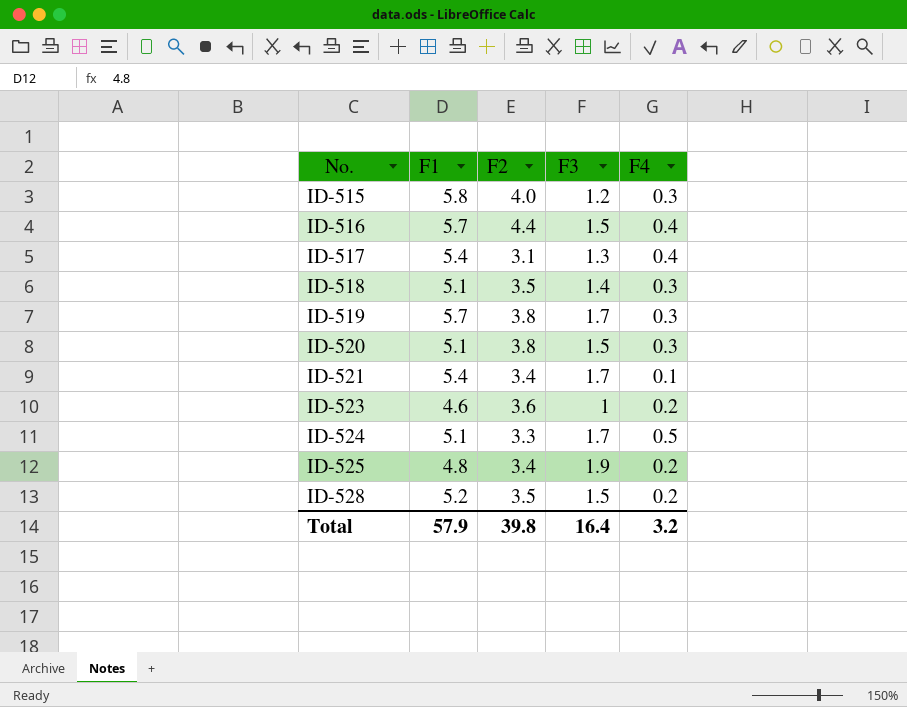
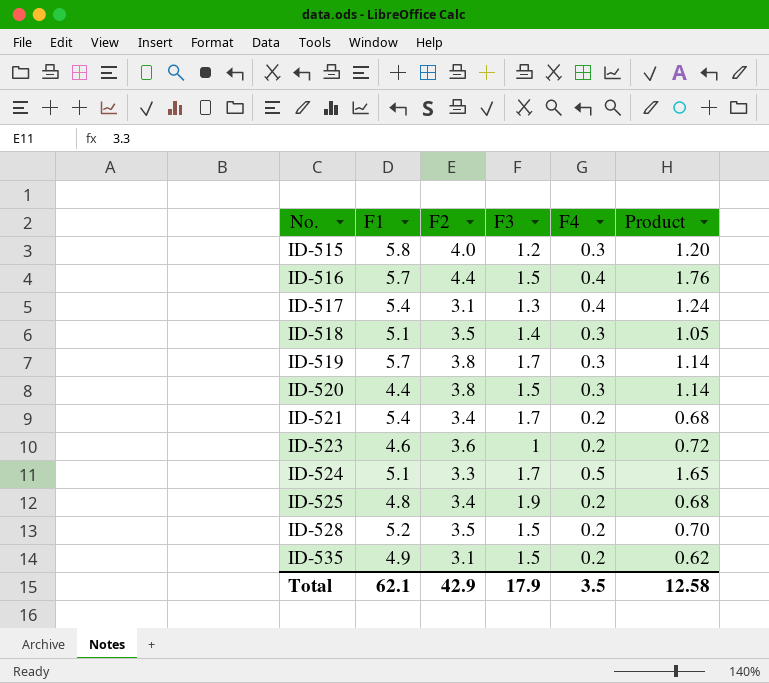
column Product | formula: none -> [F2] * [F4]
ID-520 | F1: 5.1 -> 4.4
ID-521 | F4: 0.1 -> 0.2
row ID-535: none -> 4.9 | 3.1 | 1.5 | 0.2 | 0.62
Total | F1: 57.9 -> 62.1
Total | F2: 39.8 -> 42.9
Total | F3: 16.4 -> 17.9
Total | F4: 3.2 -> 3.5

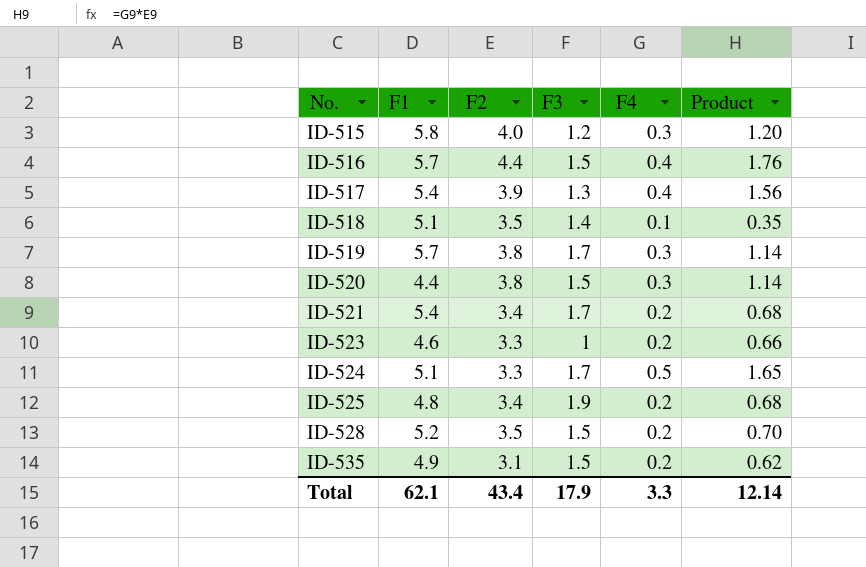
ID-517 | F2: 3.1 -> 3.9
ID-517 | Product: 1.24 -> 1.56
ID-518 | F4: 0.3 -> 0.1
ID-518 | Product: 1.05 -> 0.35
ID-523 | F2: 3.6 -> 3.3
ID-523 | Product: 0.72 -> 0.66
Total | F2: 42.9 -> 43.4
Total | F4: 3.5 -> 3.3
Total | Product: 12.58 -> 12.14

